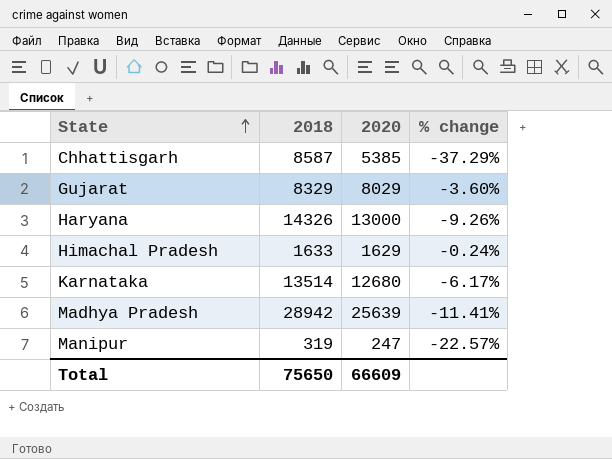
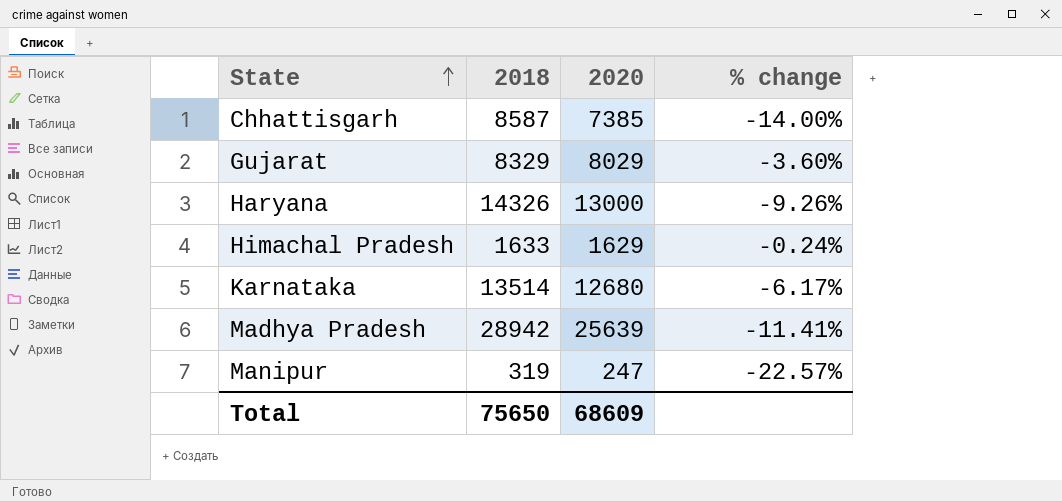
Chhattisgarh | 2020: 5385 -> 7385
Chhattisgarh | % change: -37.29% -> -14.00%
Total | 2020: 66609 -> 68609

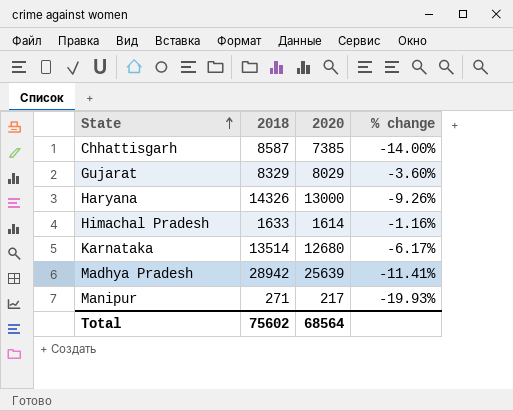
Himachal Pradesh | 2020: 1629 -> 1614
Himachal Pradesh | % change: -0.24% -> -1.16%
Manipur | 2018: 319 -> 271
Manipur | 2020: 247 -> 217
Manipur | % change: -22.57% -> -19.93%
Total | 2018: 75650 -> 75602
Total | 2020: 68609 -> 68564

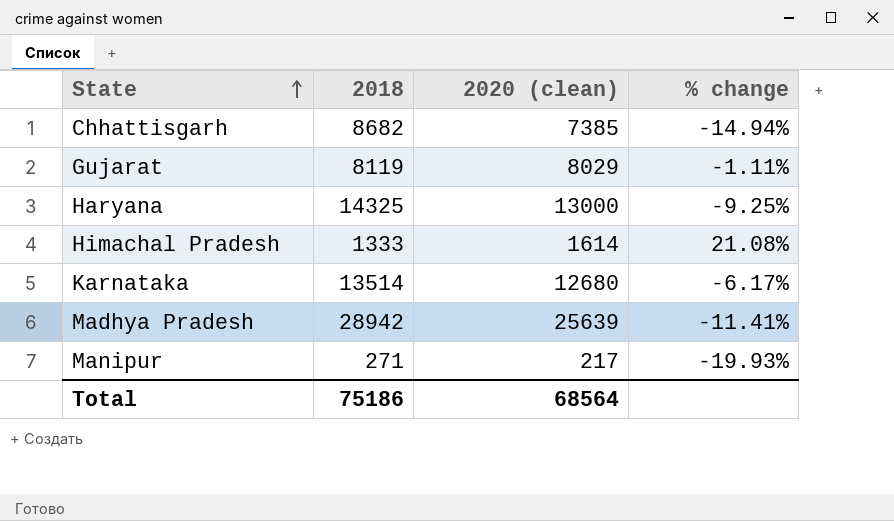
column name: 2020 -> 2020 (clean)
Chhattisgarh | 2018: 8587 -> 8682
Chhattisgarh | % change: -14.00% -> -14.94%
Gujarat | 2018: 8329 -> 8119
Gujarat | % change: -3.60% -> -1.11%
Haryana | 2018: 14326 -> 14325
Haryana | % change: -9.26% -> -9.25%
Himachal Pradesh | 2018: 1633 -> 1333
Himachal Pradesh | % change: -1.16% -> 21.08%
Total | 2018: 75602 -> 75186

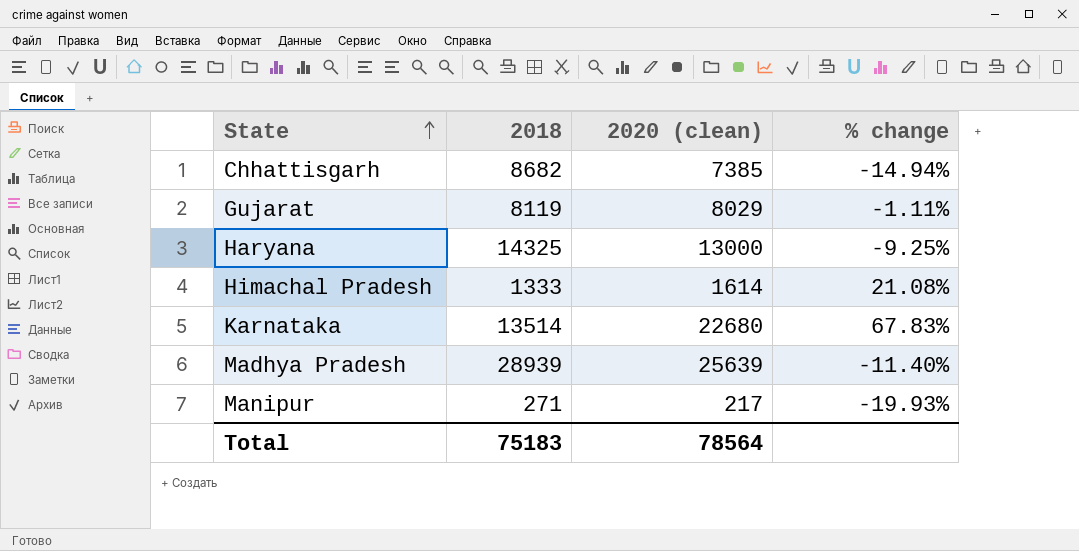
Karnataka | 2020 (clean): 12680 -> 22680
Karnataka | % change: -6.17% -> 67.83%
Madhya Pradesh | 2018: 28942 -> 28939
Madhya Pradesh | % change: -11.41% -> -11.40%
Total | 2018: 75186 -> 75183
Total | 2020 (clean): 68564 -> 78564

